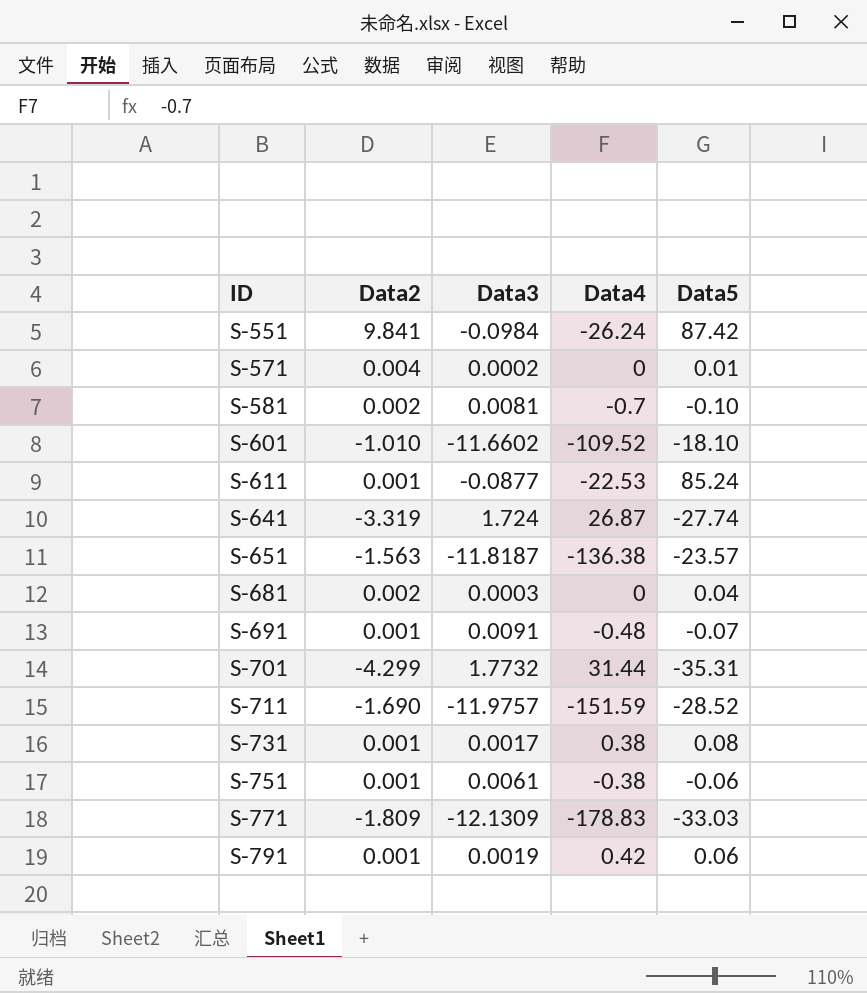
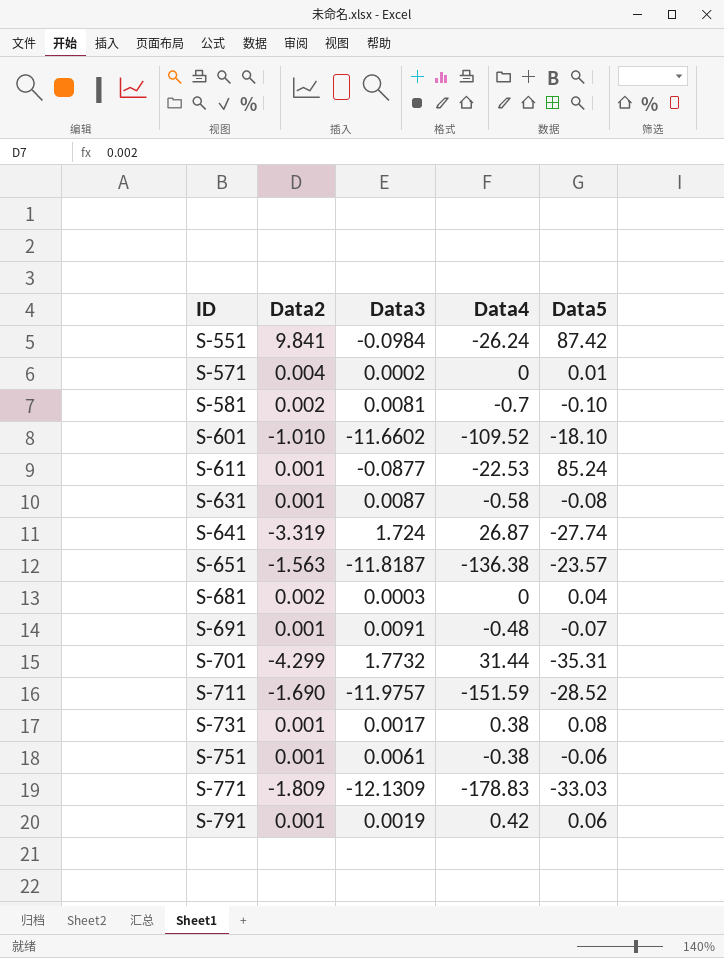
row S-631: none -> 0.001 | 0.0087 | -0.58 | -0.08

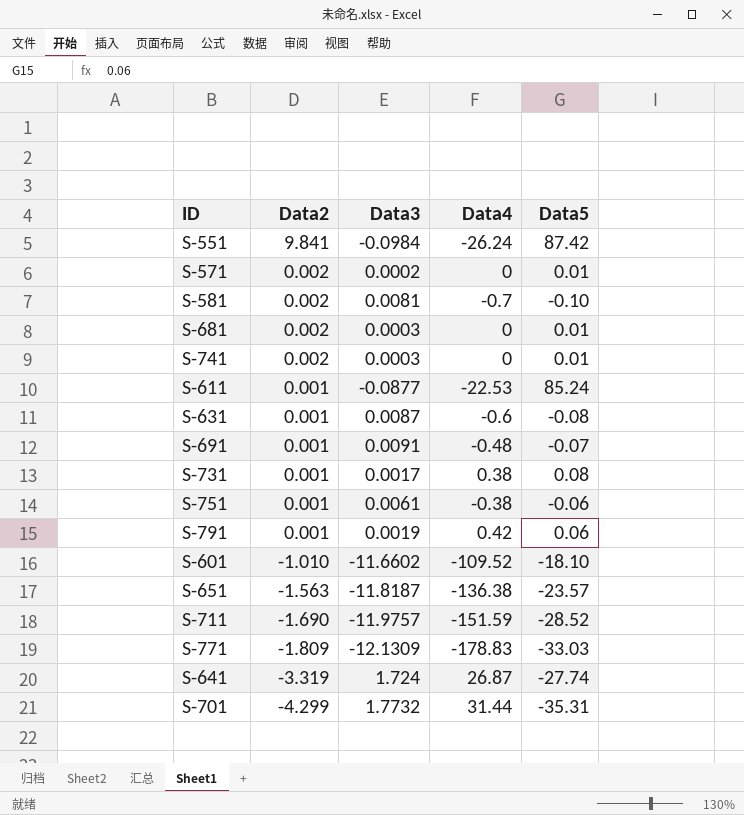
row order: ID ascending -> Data2 descending
S-571 | Data2: 0.004 -> 0.002
S-681 | Data5: 0.04 -> 0.01
row S-741: none -> 0.002 | 0.0003 | 0 | 0.01
S-631 | Data4: -0.58 -> -0.6

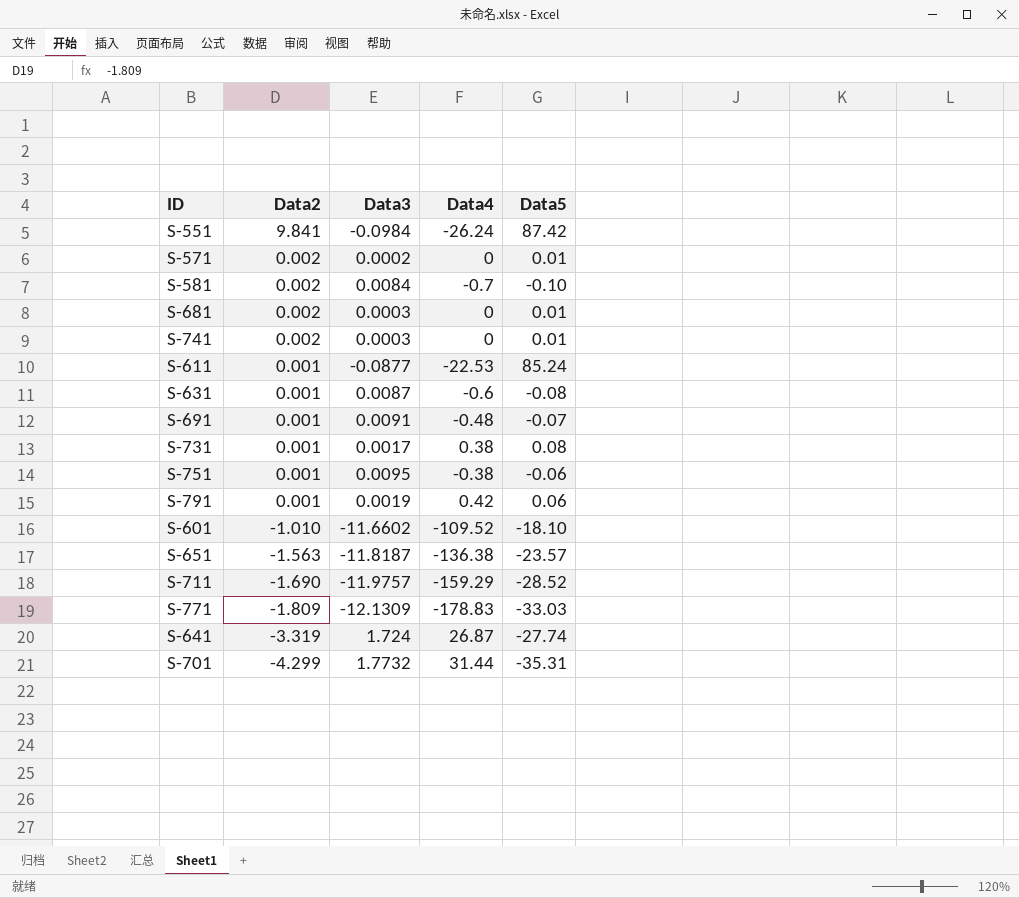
S-581 | Data3: 0.0081 -> 0.0084
S-751 | Data3: 0.0061 -> 0.0095
S-711 | Data4: -151.59 -> -159.29

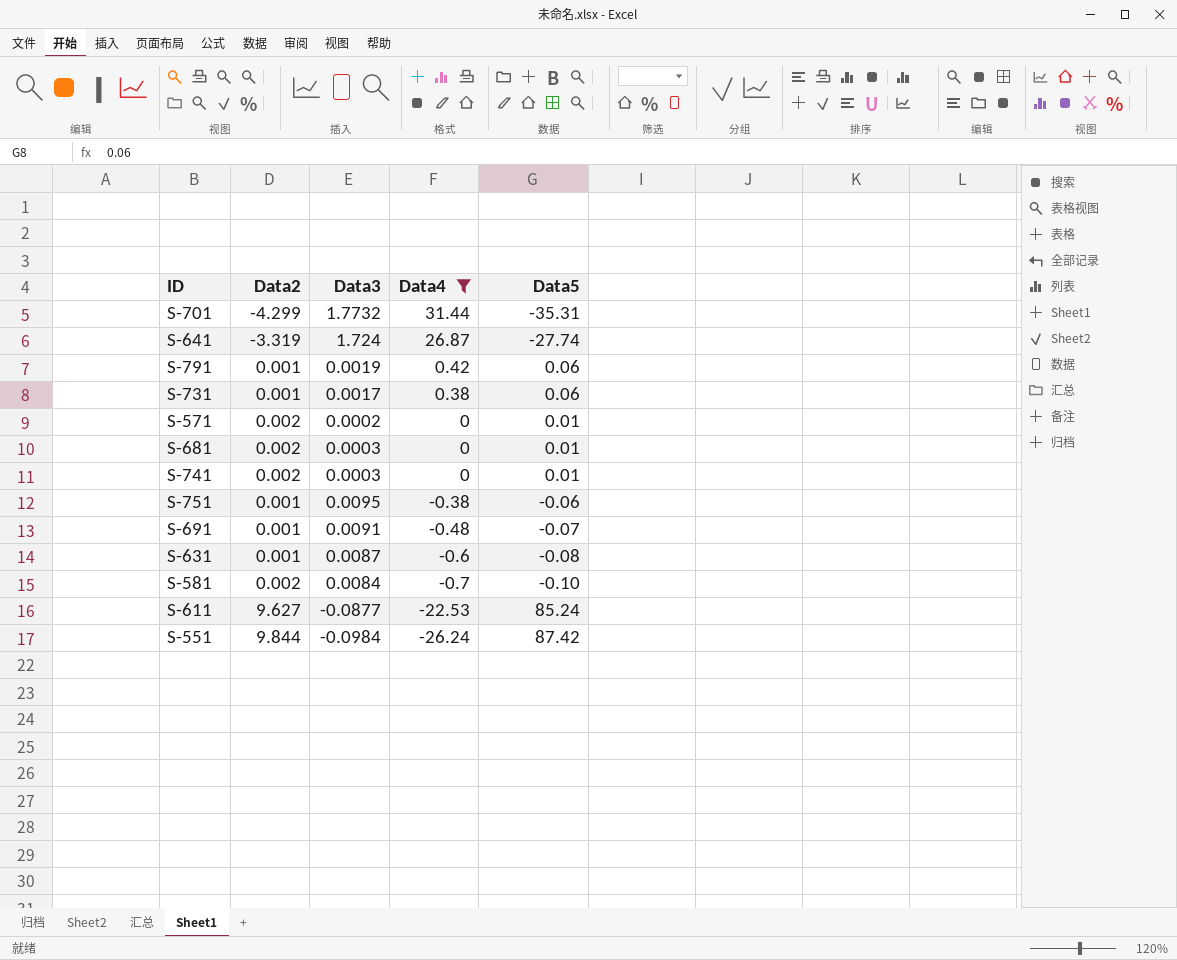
filter: none -> Data4 >= -26.24
row order: Data2 descending -> Data4 descending
S-731 | Data5: 0.08 -> 0.06
S-611 | Data2: 0.001 -> 9.627
S-551 | Data2: 9.841 -> 9.844

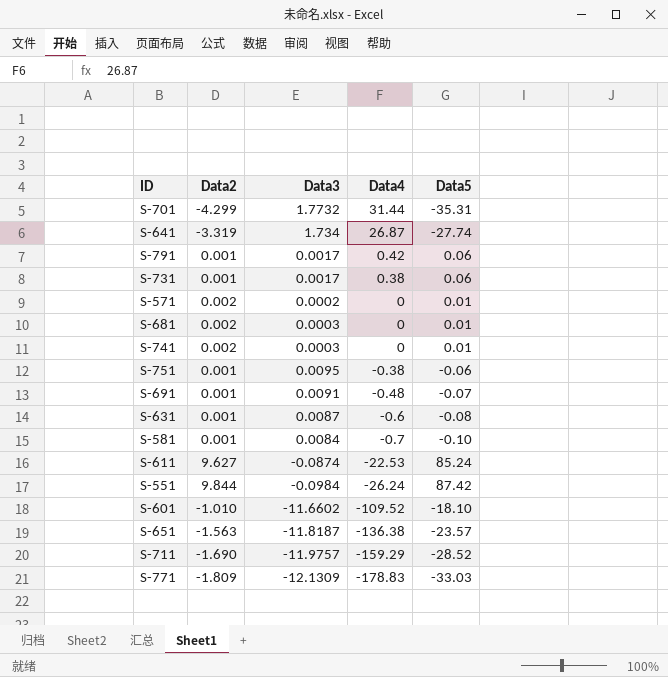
filter: Data4 >= -26.24 -> none
S-641 | Data3: 1.724 -> 1.734
S-791 | Data3: 0.0019 -> 0.0017
S-581 | Data2: 0.002 -> 0.001
S-611 | Data3: -0.0877 -> -0.0874

